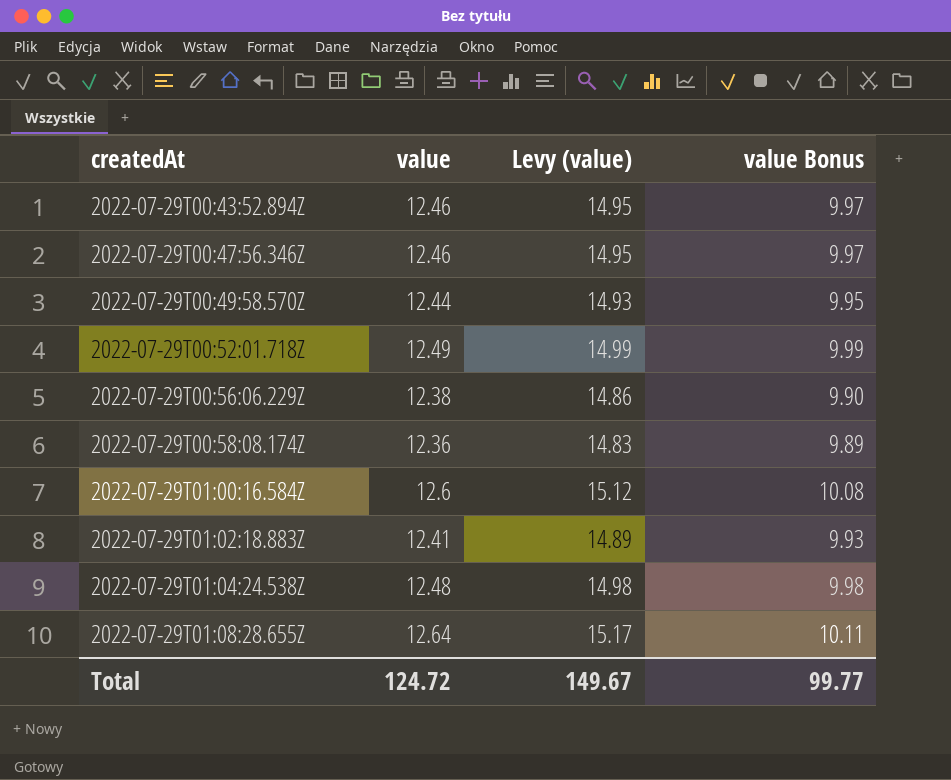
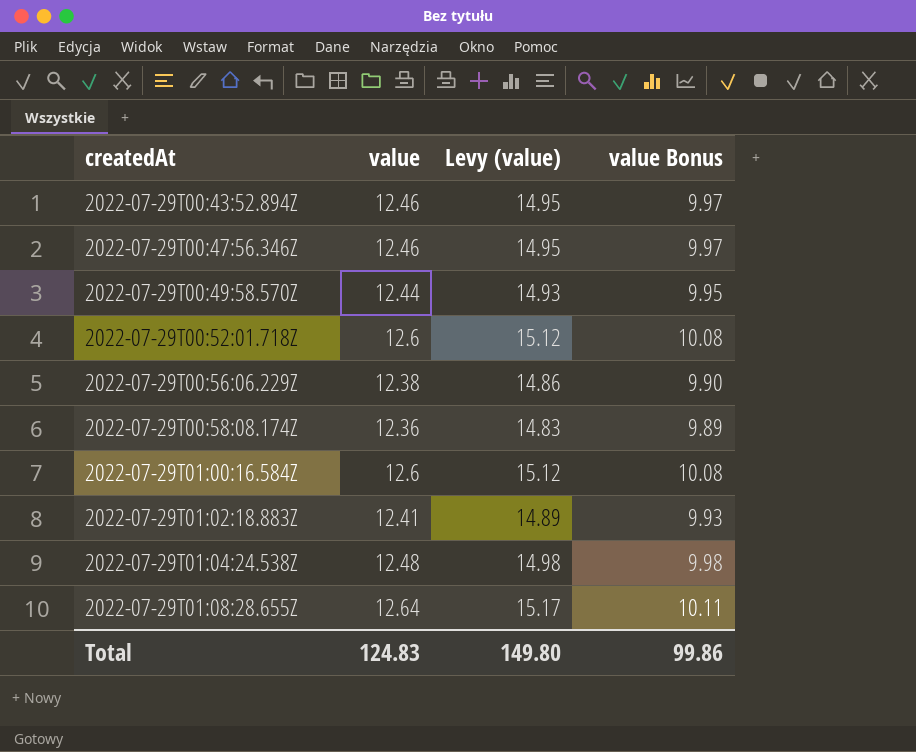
2022-07-29T00:52:01.718Z | value: 12.49 -> 12.6
2022-07-29T00:52:01.718Z | Levy (value): 14.99 -> 15.12
2022-07-29T00:52:01.718Z | value Bonus: 9.99 -> 10.08
Total | value: 124.72 -> 124.83
Total | Levy (value): 149.67 -> 149.80
Total | value Bonus: 99.77 -> 99.86

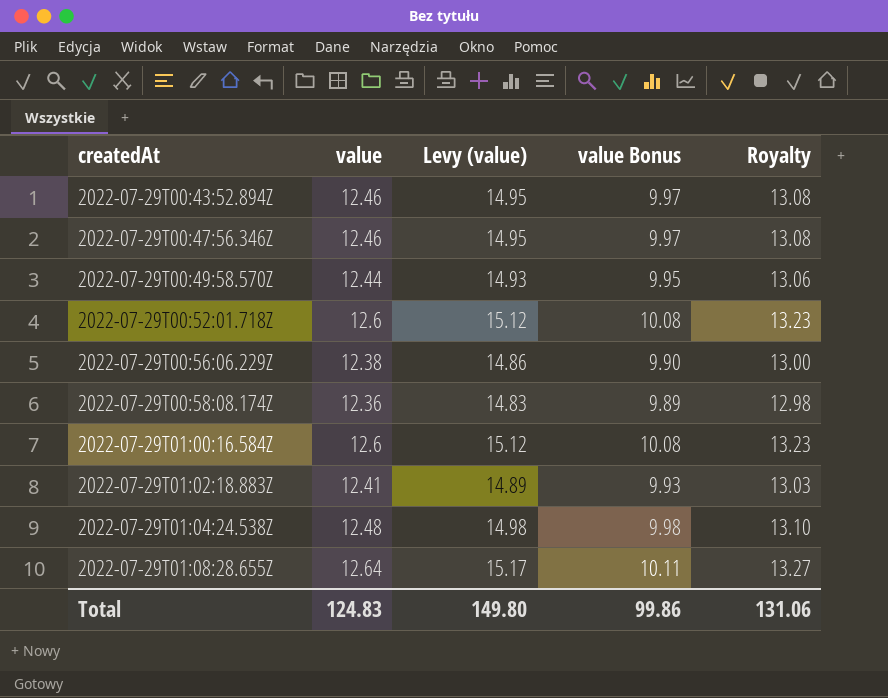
column Royalty | formula: none -> [value] * 1.05

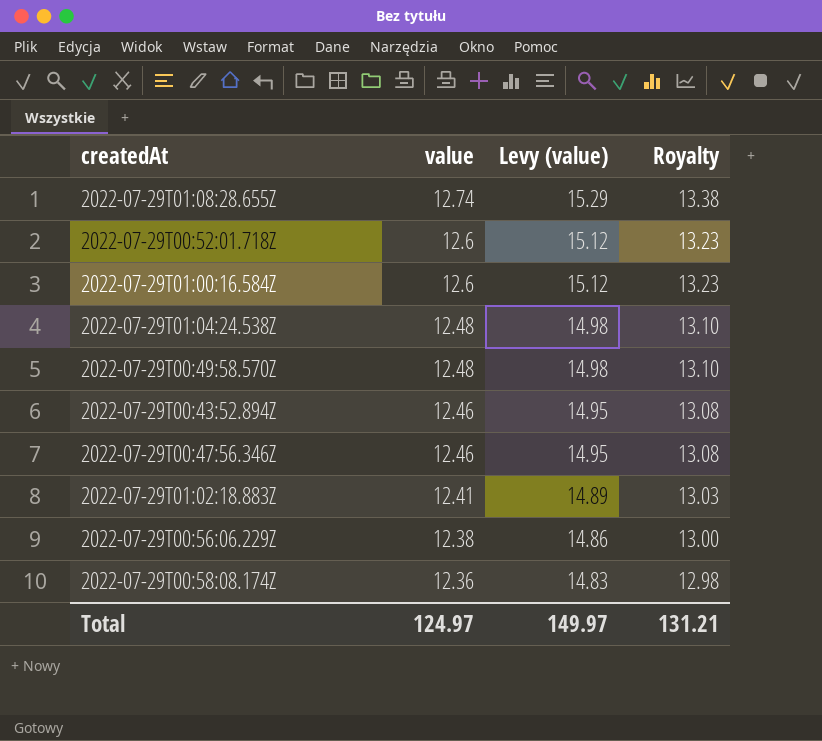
row order: createdAt ascending -> value descending
column value Bonus | formula: [value] * 0.8 -> none
2022-07-29T01:08:28.655Z | value: 12.64 -> 12.74
2022-07-29T01:08:28.655Z | Levy (value): 15.17 -> 15.29
2022-07-29T01:08:28.655Z | Royalty: 13.27 -> 13.38
2022-07-29T00:49:58.570Z | value: 12.44 -> 12.48
2022-07-29T00:49:58.570Z | Levy (value): 14.93 -> 14.98
2022-07-29T00:49:58.570Z | Royalty: 13.06 -> 13.10
Total | value: 124.83 -> 124.97
Total | Levy (value): 149.80 -> 149.97
Total | Royalty: 131.06 -> 131.21

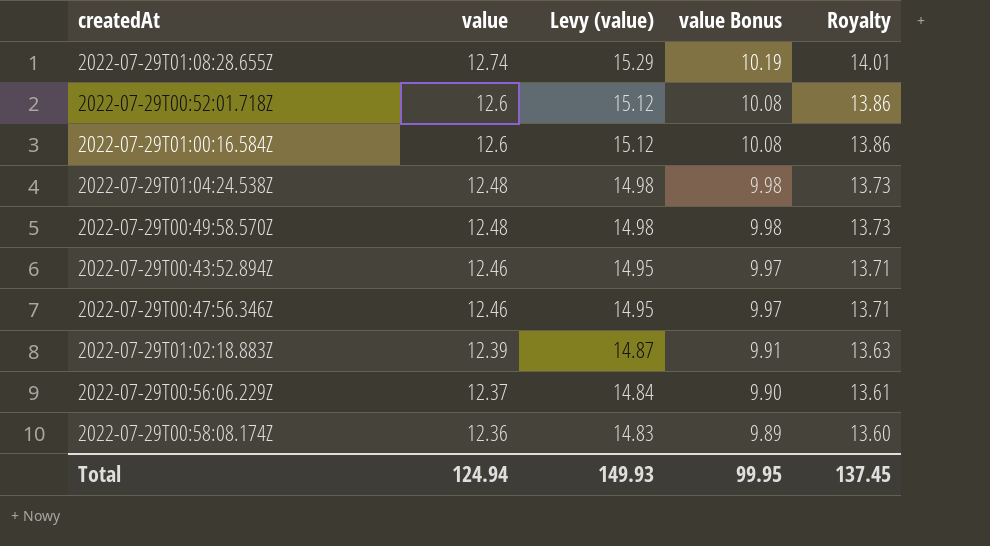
column value Bonus | formula: none -> [value] * 0.8
column Royalty | formula: [value] * 1.05 -> [value] * 1.1
2022-07-29T01:02:18.883Z | value: 12.41 -> 12.39
2022-07-29T01:02:18.883Z | Levy (value): 14.89 -> 14.87
2022-07-29T00:56:06.229Z | value: 12.38 -> 12.37
2022-07-29T00:56:06.229Z | Levy (value): 14.86 -> 14.84
Total | value: 124.97 -> 124.94
Total | Levy (value): 149.97 -> 149.93
Total | Royalty: 131.21 -> 137.45

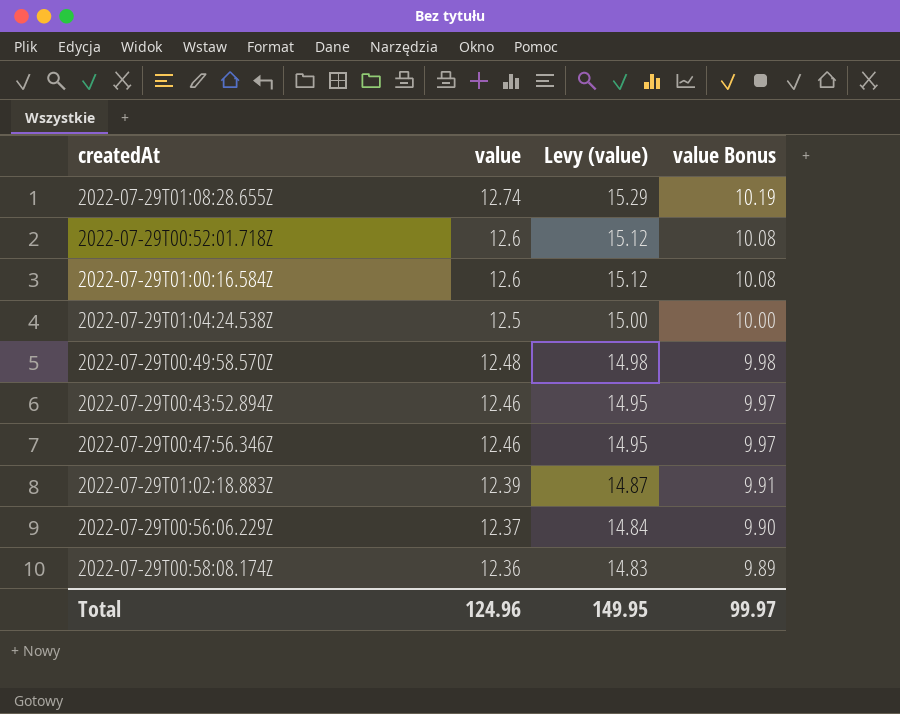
column Royalty | formula: [value] * 1.1 -> none
2022-07-29T01:04:24.538Z | value: 12.48 -> 12.5
2022-07-29T01:04:24.538Z | Levy (value): 14.98 -> 15.00
2022-07-29T01:04:24.538Z | value Bonus: 9.98 -> 10.00
Total | value: 124.94 -> 124.96
Total | Levy (value): 149.93 -> 149.95
Total | value Bonus: 99.95 -> 99.97

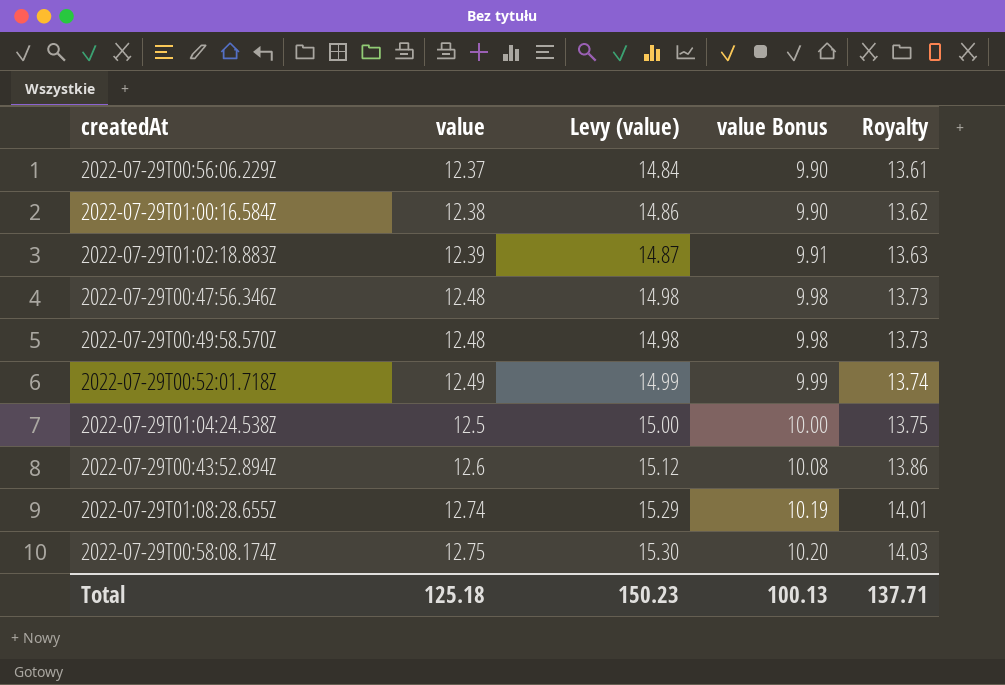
row order: value descending -> value ascending
column Royalty | formula: none -> [value] * 1.1
2022-07-29T01:00:16.584Z | value: 12.6 -> 12.38
2022-07-29T01:00:16.584Z | Levy (value): 15.12 -> 14.86
2022-07-29T01:00:16.584Z | value Bonus: 10.08 -> 9.90
2022-07-29T00:47:56.346Z | value: 12.46 -> 12.48
2022-07-29T00:47:56.346Z | Levy (value): 14.95 -> 14.98
2022-07-29T00:47:56.346Z | value Bonus: 9.97 -> 9.98
2022-07-29T00:52:01.718Z | value: 12.6 -> 12.49
2022-07-29T00:52:01.718Z | Levy (value): 15.12 -> 14.99
2022-07-29T00:52:01.718Z | value Bonus: 10.08 -> 9.99
2022-07-29T00:43:52.894Z | value: 12.46 -> 12.6
2022-07-29T00:43:52.894Z | Levy (value): 14.95 -> 15.12
2022-07-29T00:43:52.894Z | value Bonus: 9.97 -> 10.08
2022-07-29T00:58:08.174Z | value: 12.36 -> 12.75
2022-07-29T00:58:08.174Z | Levy (value): 14.83 -> 15.30
2022-07-29T00:58:08.174Z | value Bonus: 9.89 -> 10.20
Total | value: 124.96 -> 125.18
Total | Levy (value): 149.95 -> 150.23
Total | value Bonus: 99.97 -> 100.13

